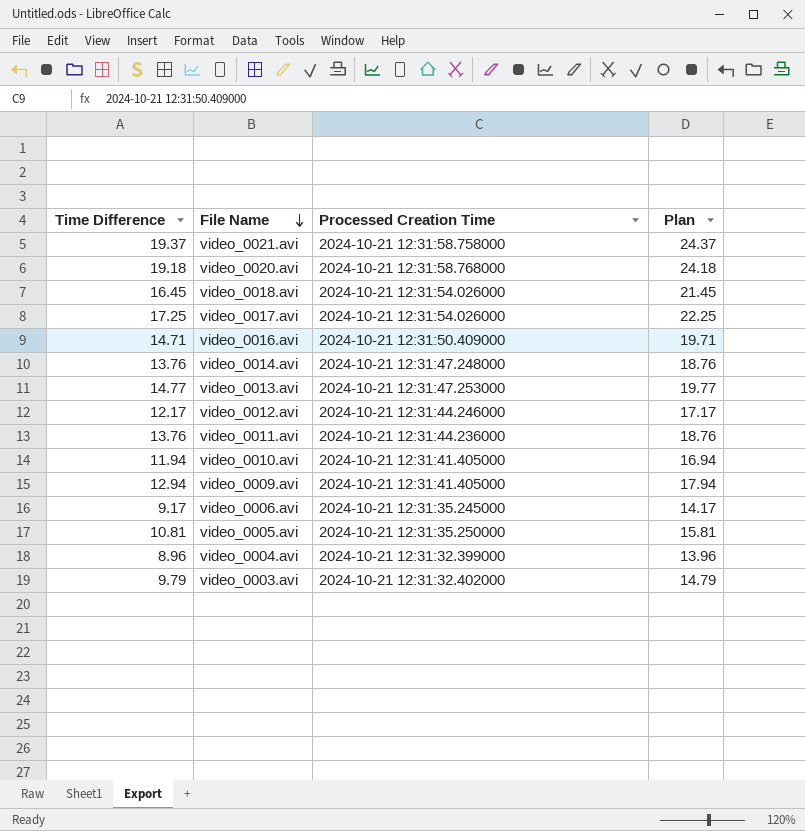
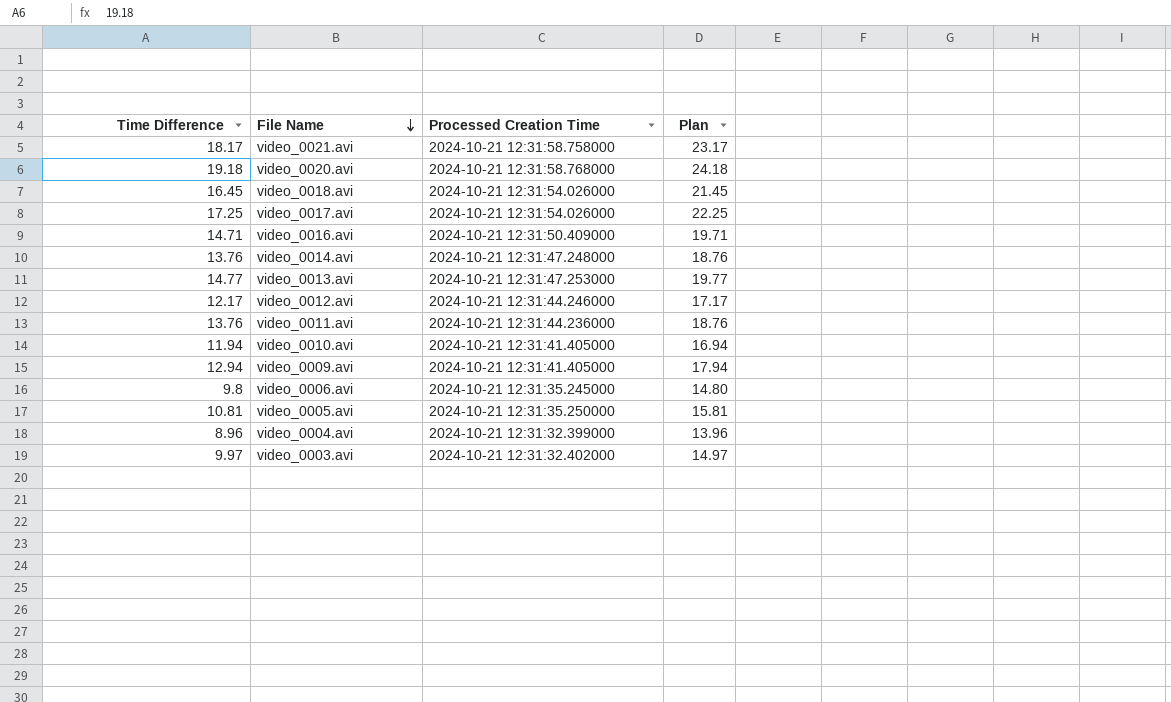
video_0021.avi | Time Difference: 19.37 -> 18.17
video_0021.avi | Plan: 24.37 -> 23.17
video_0006.avi | Time Difference: 9.17 -> 9.8
video_0006.avi | Plan: 14.17 -> 14.80
video_0003.avi | Time Difference: 9.79 -> 9.97
video_0003.avi | Plan: 14.79 -> 14.97

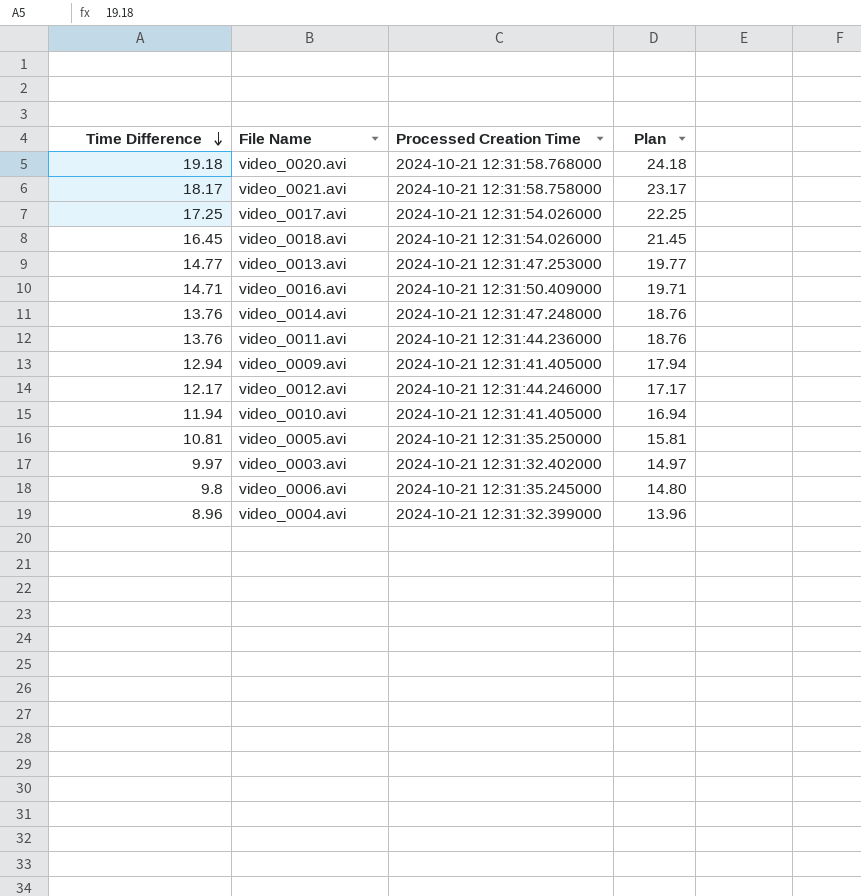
row order: File Name descending -> Time Difference descending

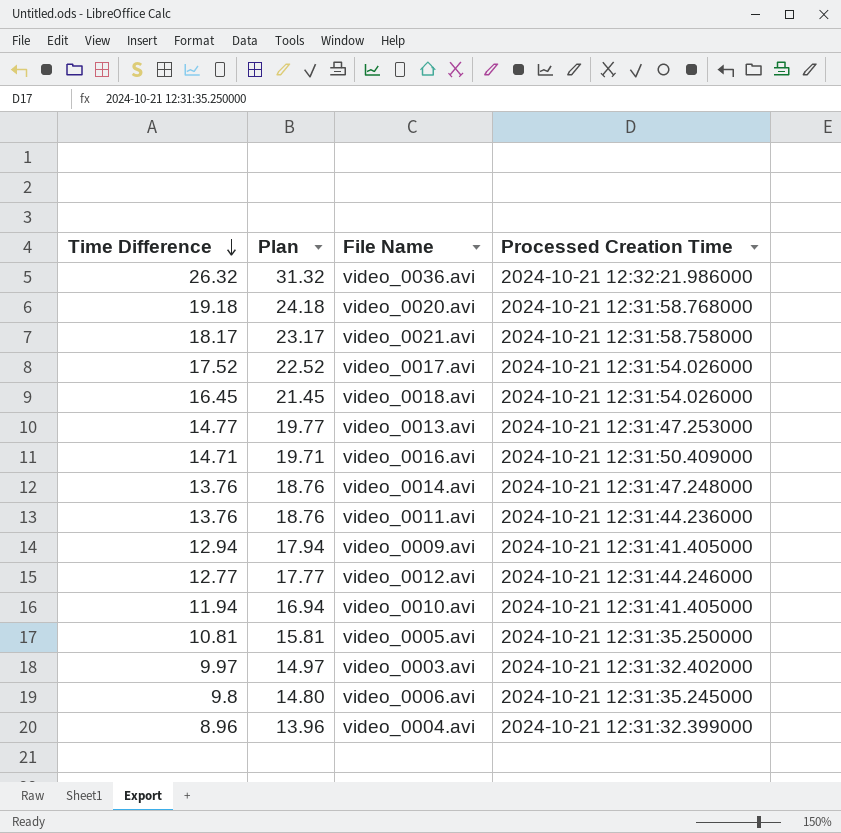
column Plan | position: 4 -> 2
row video_0036.avi: none -> 26.32 | 31.32 | 2024-10-21 12:32:21.986000
video_0017.avi | Time Difference: 17.25 -> 17.52
video_0017.avi | Plan: 22.25 -> 22.52
video_0012.avi | Time Difference: 12.17 -> 12.77
video_0012.avi | Plan: 17.17 -> 17.77

